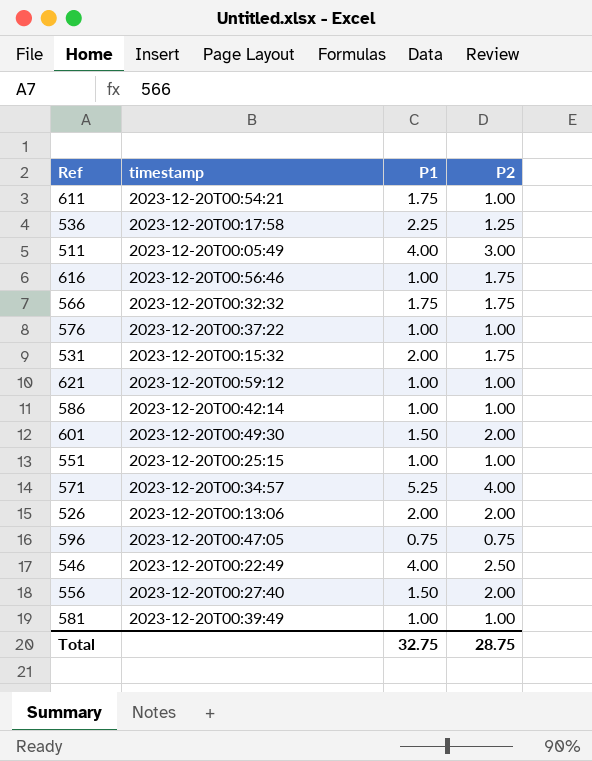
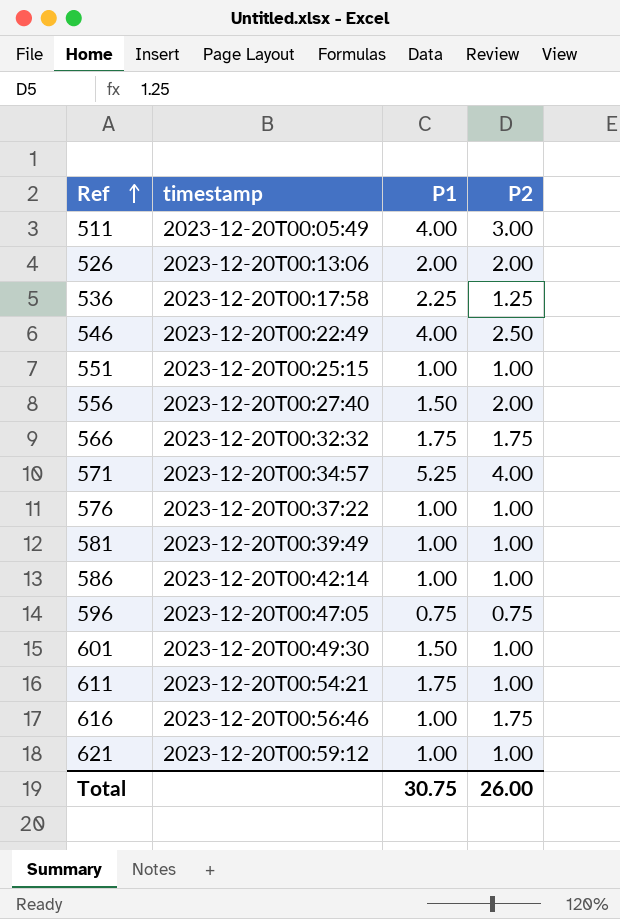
row order: none -> Ref ascending
row 531: 2023-12-20T00:15:32 | 2.00 | 1.75 -> none
601 | P2: 2.00 -> 1.00
Total | P1: 32.75 -> 30.75
Total | P2: 28.75 -> 26.00

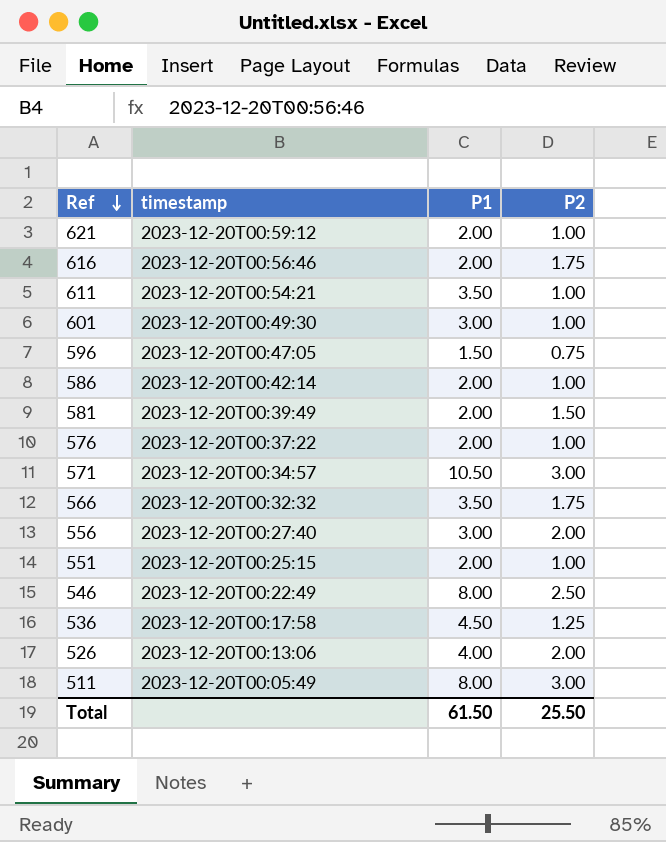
row order: Ref ascending -> Ref descending
621 | P1: 1.00 -> 2.00
616 | P1: 1.00 -> 2.00
611 | P1: 1.75 -> 3.50
601 | P1: 1.50 -> 3.00
596 | P1: 0.75 -> 1.50
586 | P1: 1.00 -> 2.00
581 | P1: 1.00 -> 2.00
581 | P2: 1.00 -> 1.50
576 | P1: 1.00 -> 2.00
571 | P1: 5.25 -> 10.50
571 | P2: 4.00 -> 3.00
566 | P1: 1.75 -> 3.50
556 | P1: 1.50 -> 3.00
551 | P1: 1.00 -> 2.00
546 | P1: 4.00 -> 8.00
536 | P1: 2.25 -> 4.50
526 | P1: 2.00 -> 4.00
511 | P1: 4.00 -> 8.00
Total | P1: 30.75 -> 61.50
Total | P2: 26.00 -> 25.50

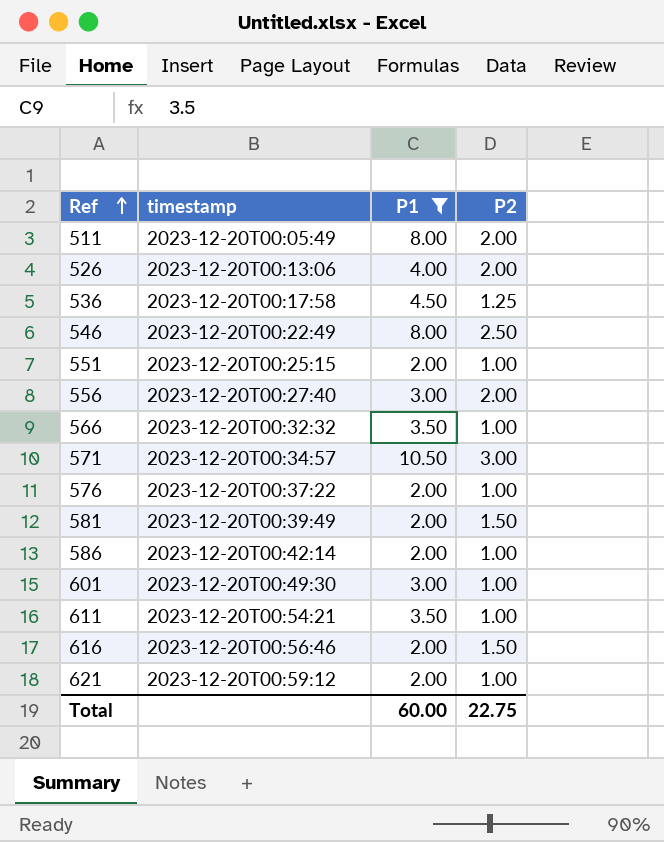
filter: none -> P1 != 1.50
row order: Ref descending -> Ref ascending
511 | P2: 3.00 -> 2.00
566 | P2: 1.75 -> 1.00
616 | P2: 1.75 -> 1.50
Total | P1: 61.50 -> 60.00
Total | P2: 25.50 -> 22.75

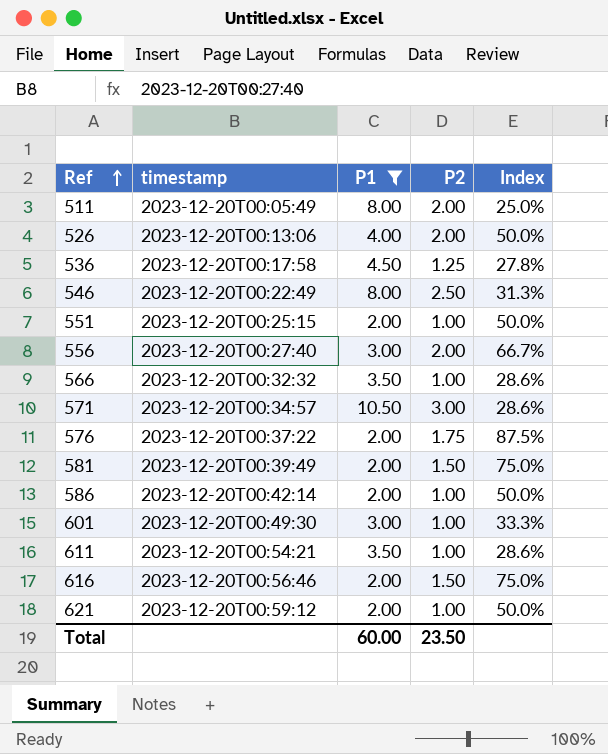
column Index | formula: none -> [P2] / [P1]
576 | P2: 1.00 -> 1.75
Total | P2: 22.75 -> 23.50

